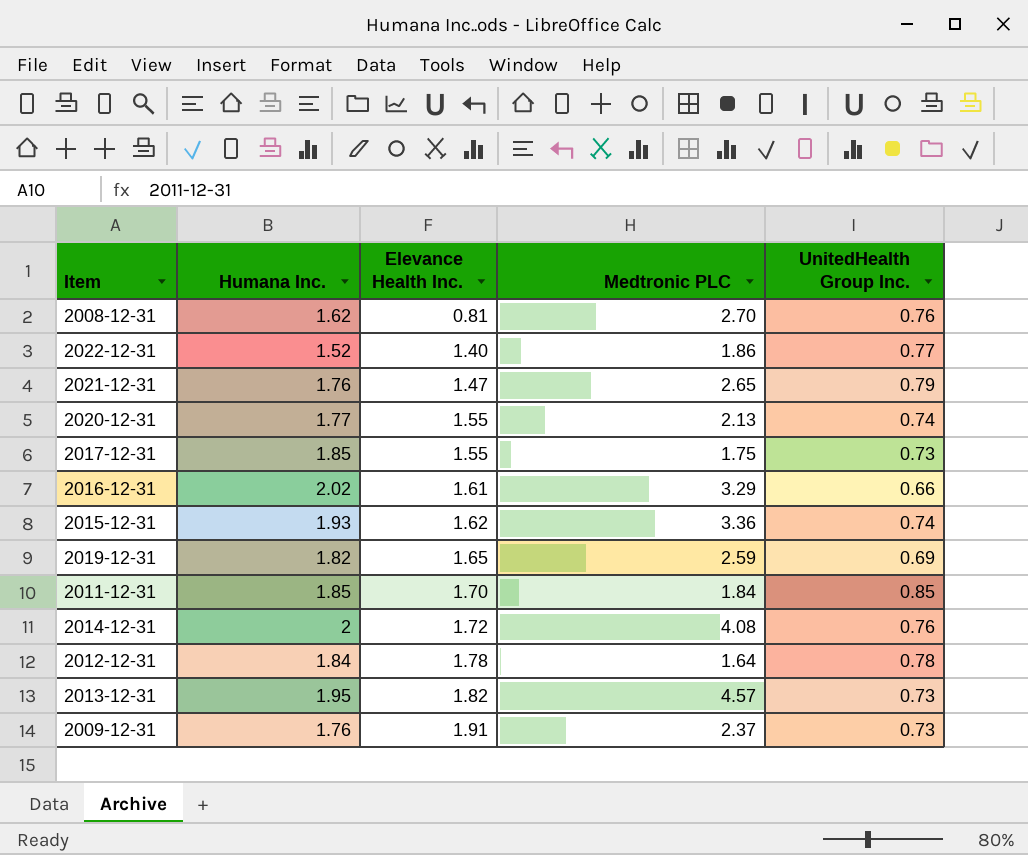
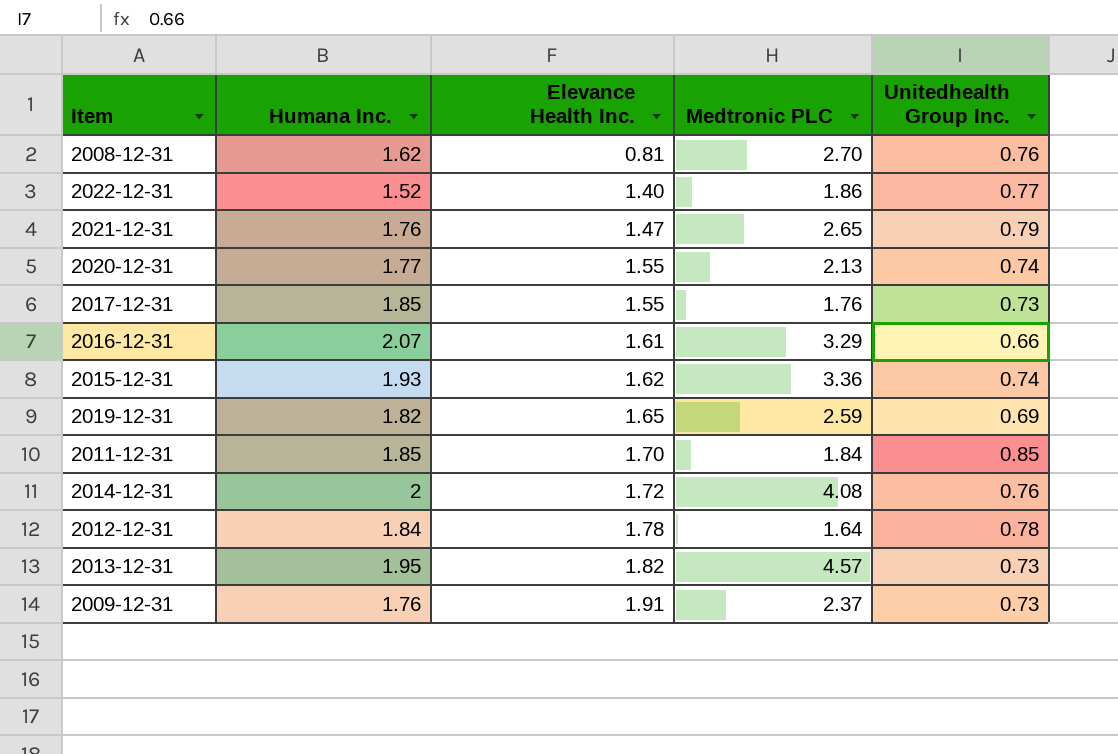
column name: UnitedHealth Group Inc. -> Unitedhealth Group Inc.
2017-12-31 | Medtronic PLC: 1.75 -> 1.76
2016-12-31 | Humana Inc.: 2.02 -> 2.07

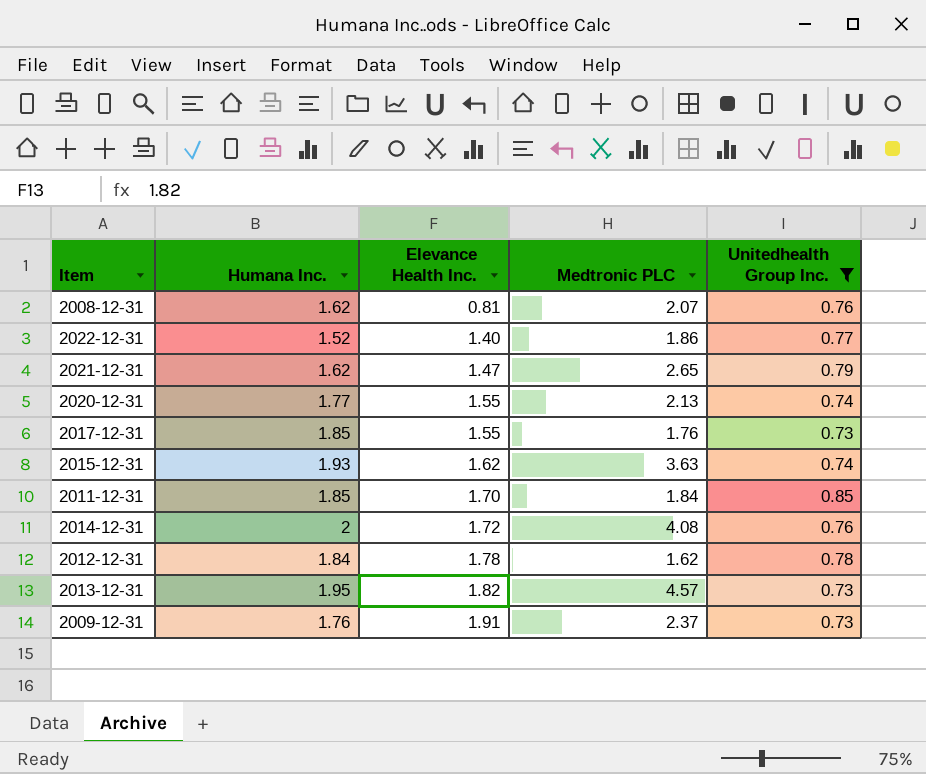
filter: none -> Unitedhealth Group Inc. >= 0.73
2008-12-31 | Medtronic PLC: 2.70 -> 2.07
2021-12-31 | Humana Inc.: 1.76 -> 1.62
2015-12-31 | Medtronic PLC: 3.36 -> 3.63
2012-12-31 | Medtronic PLC: 1.64 -> 1.62

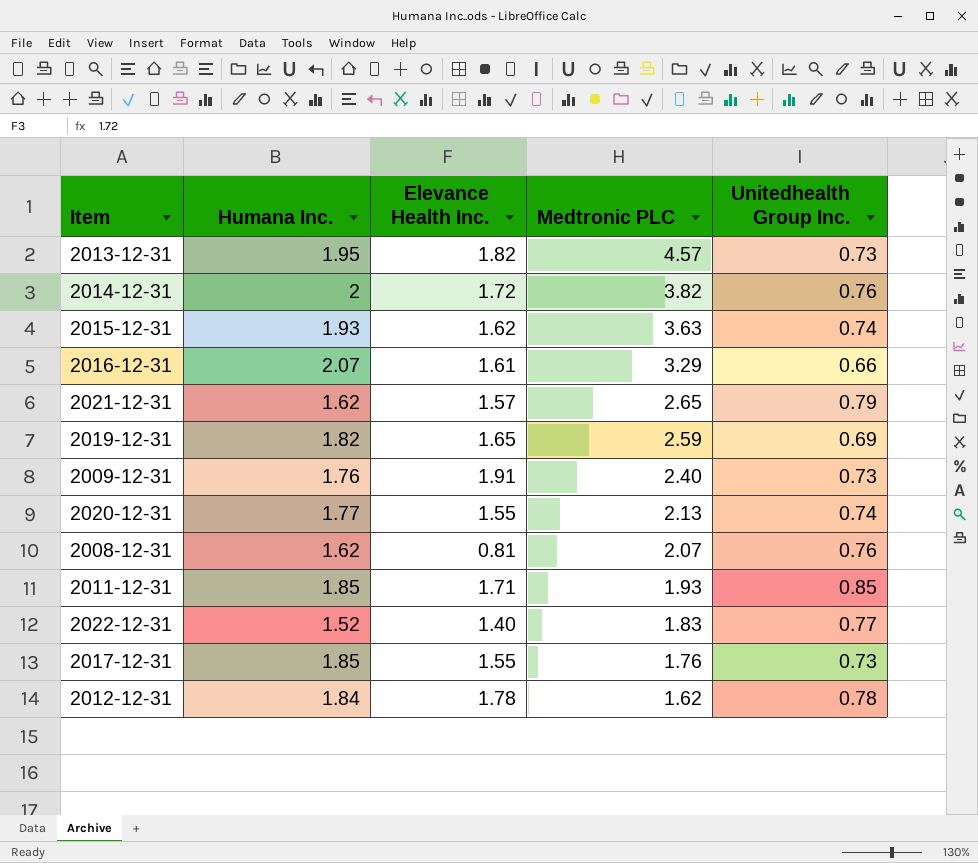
filter: Unitedhealth Group Inc. >= 0.73 -> none
row order: Elevance Health Inc. ascending -> Medtronic PLC descending
2014-12-31 | Medtronic PLC: 4.08 -> 3.82
2021-12-31 | Elevance Health Inc.: 1.47 -> 1.57
2009-12-31 | Medtronic PLC: 2.37 -> 2.40
2011-12-31 | Elevance Health Inc.: 1.70 -> 1.71
2011-12-31 | Medtronic PLC: 1.84 -> 1.93
2022-12-31 | Medtronic PLC: 1.86 -> 1.83

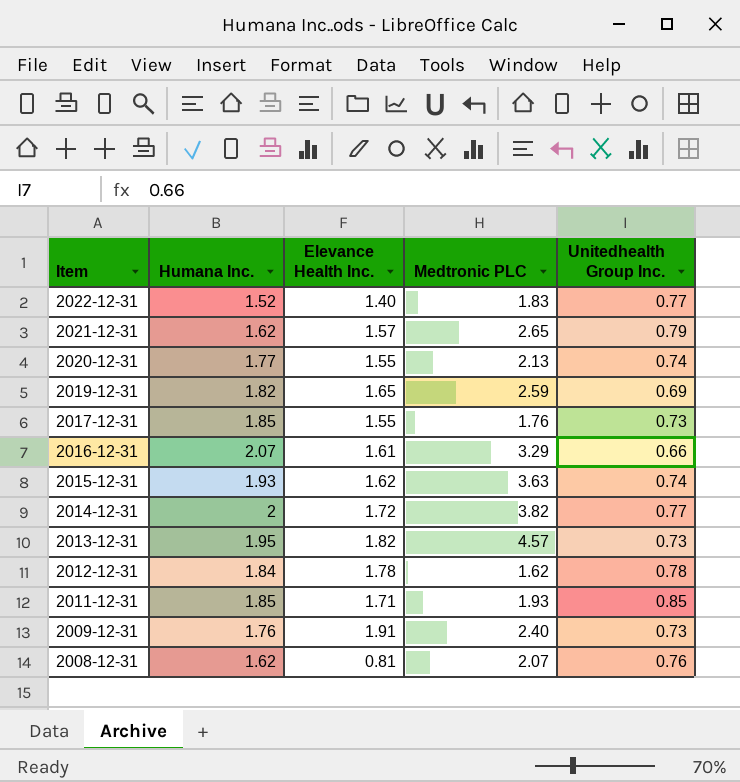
row order: Medtronic PLC descending -> Item descending
2014-12-31 | Unitedhealth Group Inc.: 0.76 -> 0.77

